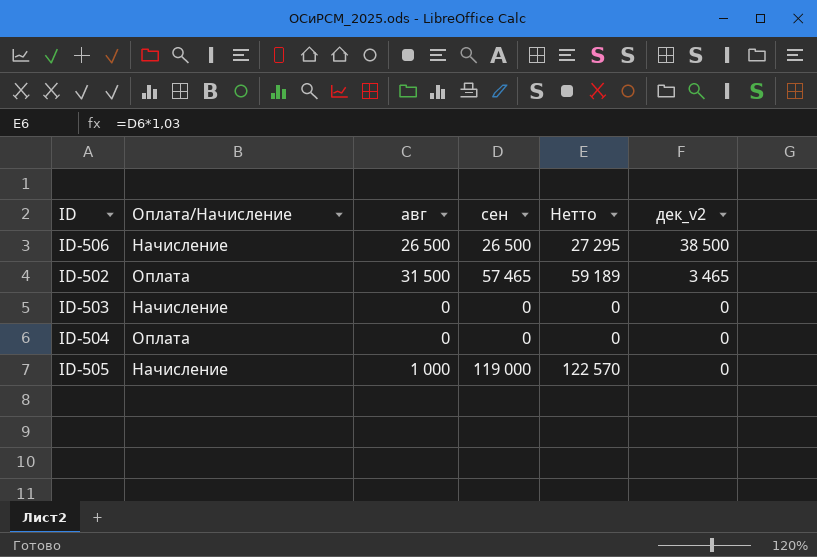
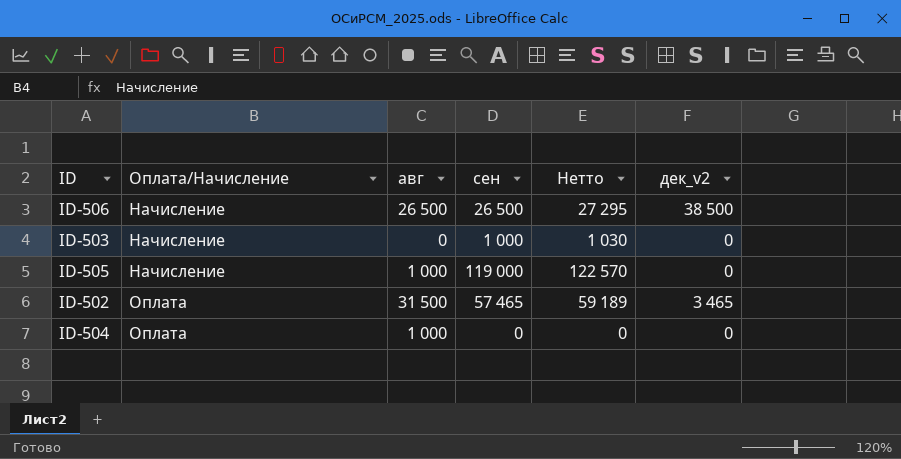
row order: дек_v2 descending -> Оплата/Начисление ascending
ID-503 | сен: 0 -> 1 000
ID-503 | Нетто: 0 -> 1 030
ID-504 | авг: 0 -> 1 000

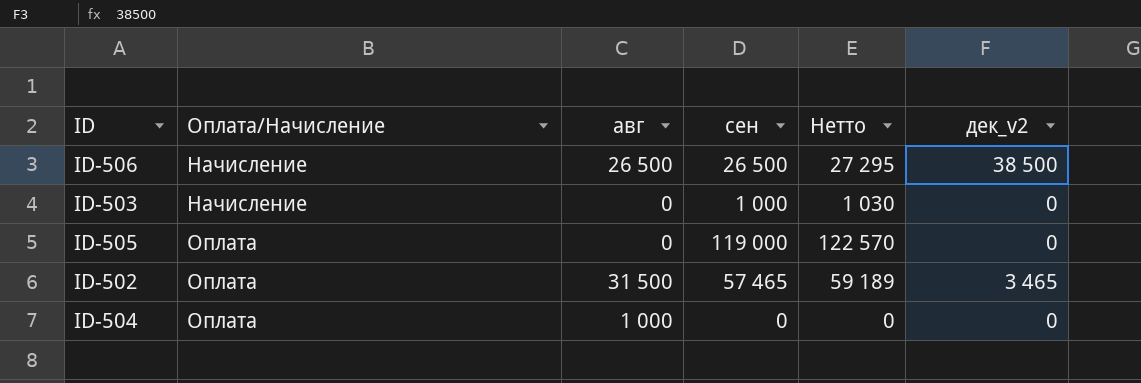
ID-505 | Оплата/Начисление: Начисление -> Оплата
ID-505 | авг: 1 000 -> 0

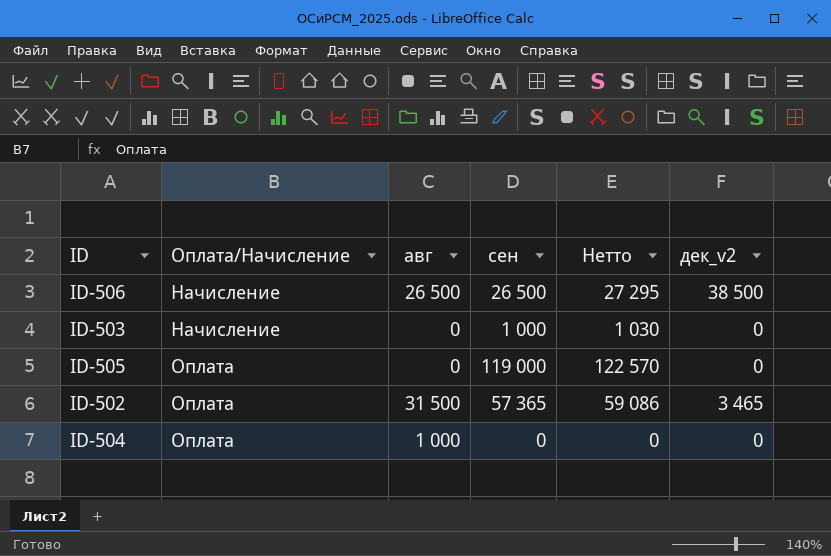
ID-502 | сен: 57 465 -> 57 365
ID-502 | Нетто: 59 189 -> 59 086

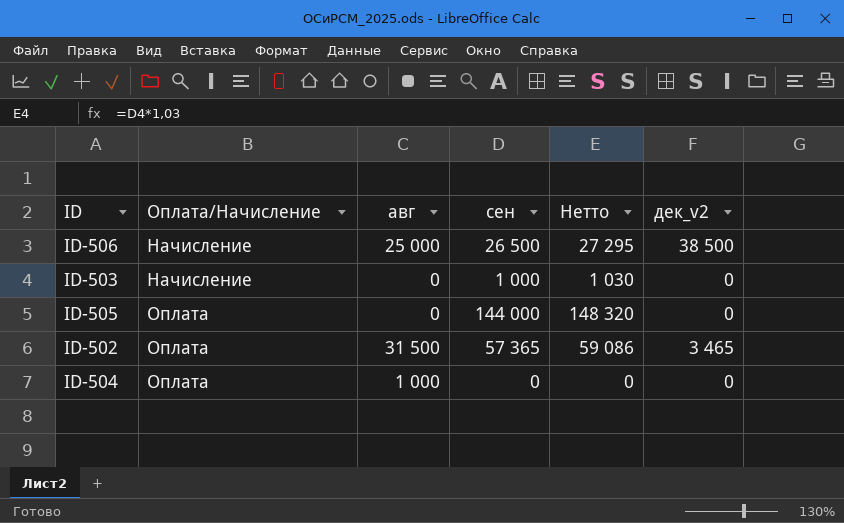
ID-506 | авг: 26 500 -> 25 000
ID-505 | сен: 119 000 -> 144 000
ID-505 | Нетто: 122 570 -> 148 320

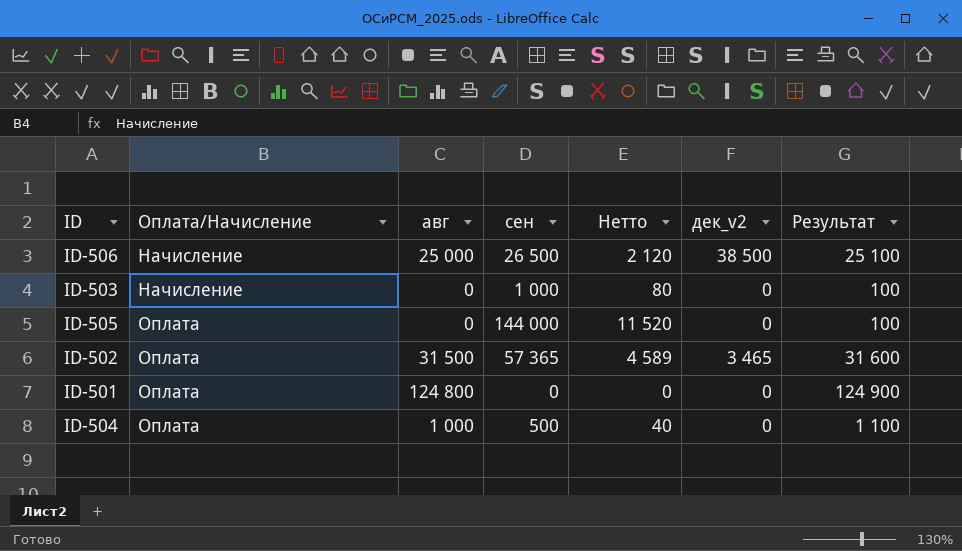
column Нетто | formula: [сен] * 1,03 -> [сен] * 0,08
column Результат | formula: none -> [авг] + 100
row ID-501: none -> Оплата | 124 800 | 0 | 0 | 0 | 124 900
ID-504 | сен: 0 -> 500

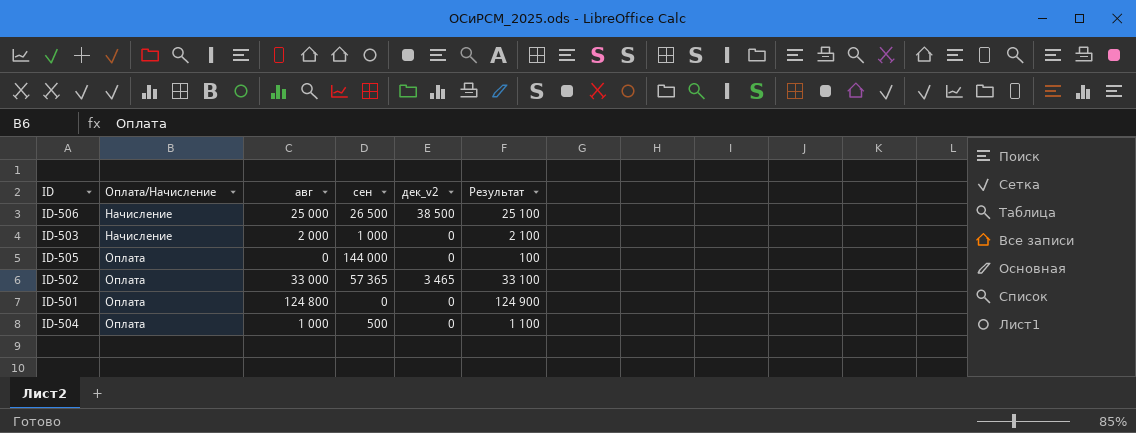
column Нетто | formula: [сен] * 0,08 -> none
ID-503 | авг: 0 -> 2 000
ID-503 | Результат: 100 -> 2 100
ID-502 | авг: 31 500 -> 33 000
ID-502 | Результат: 31 600 -> 33 100

